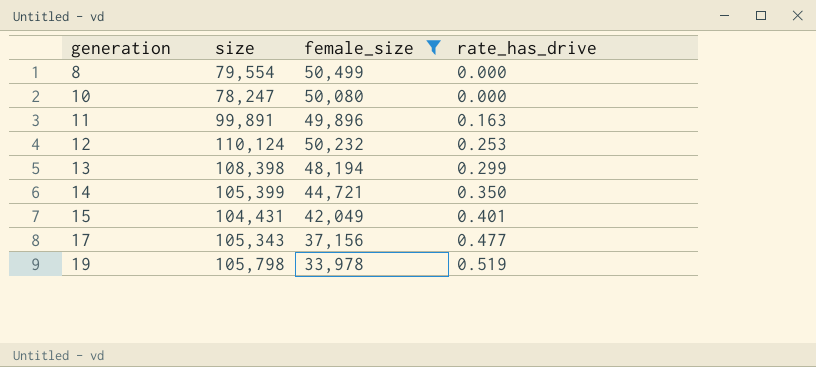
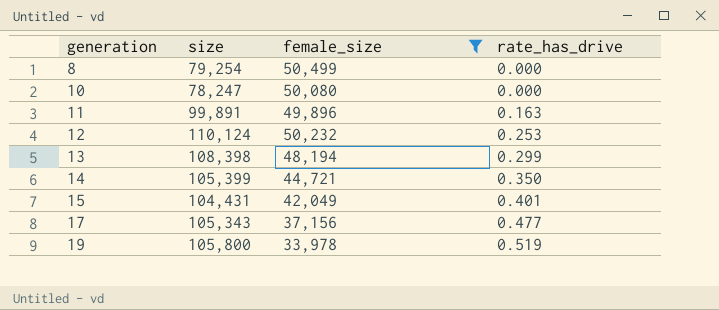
8 | size: 79,554 -> 79,254
19 | size: 105,798 -> 105,800

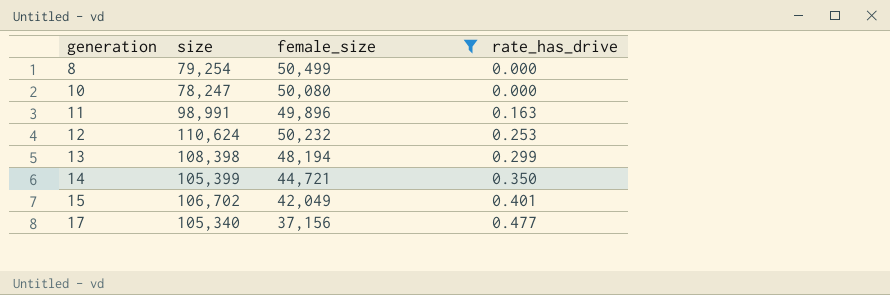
row 19: 105,800 | 33,978 | 0.519 -> none
11 | size: 99,891 -> 98,991
12 | size: 110,124 -> 110,624
15 | size: 104,431 -> 106,702
17 | size: 105,343 -> 105,340

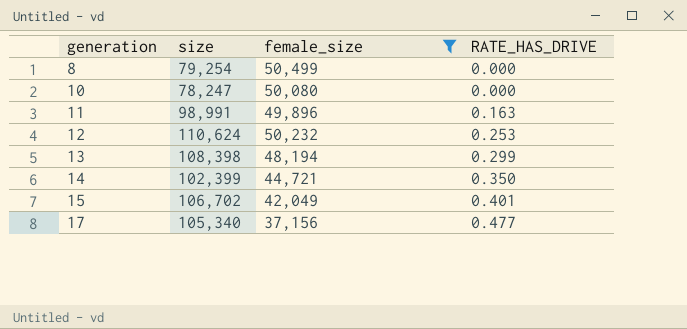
column name: rate_has_drive -> RATE_HAS_DRIVE
14 | size: 105,399 -> 102,399

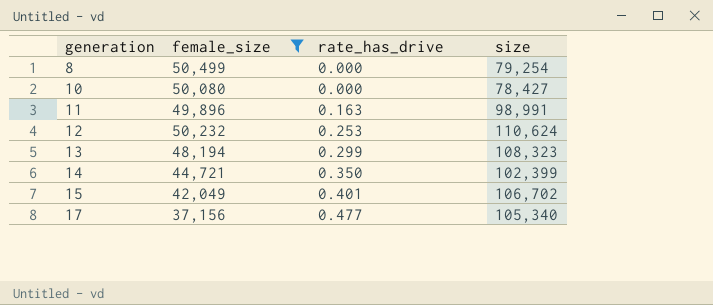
column name: RATE_HAS_DRIVE -> rate_has_drive
column size | position: 2 -> 4
10 | size: 78,247 -> 78,427
13 | size: 108,398 -> 108,323

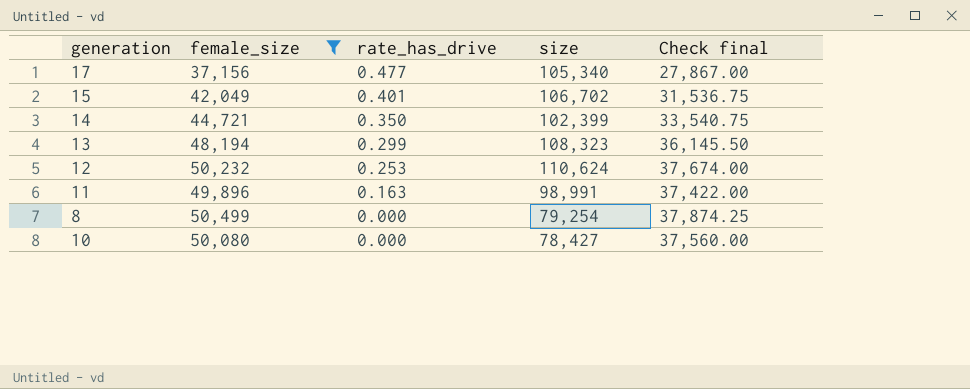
row order: generation ascending -> rate_has_drive descending
column Check final | formula: none -> [female_size] * 0.75

